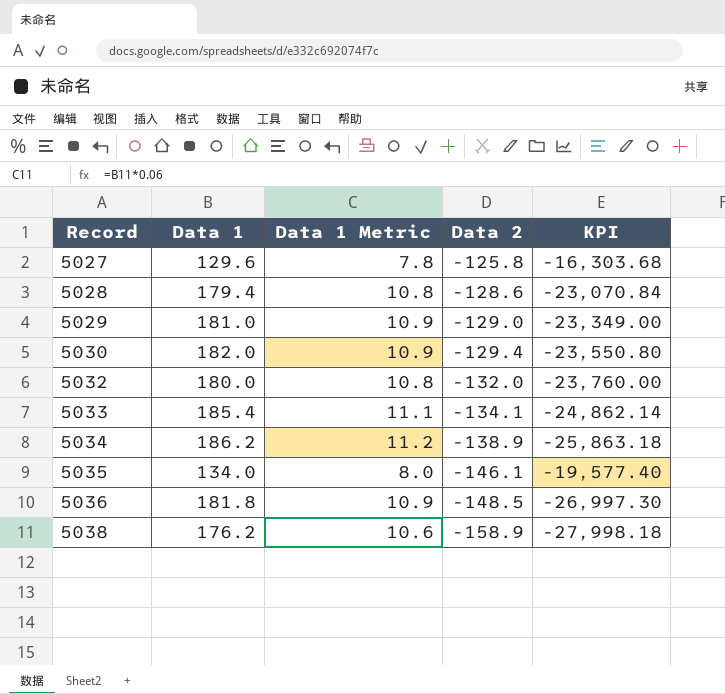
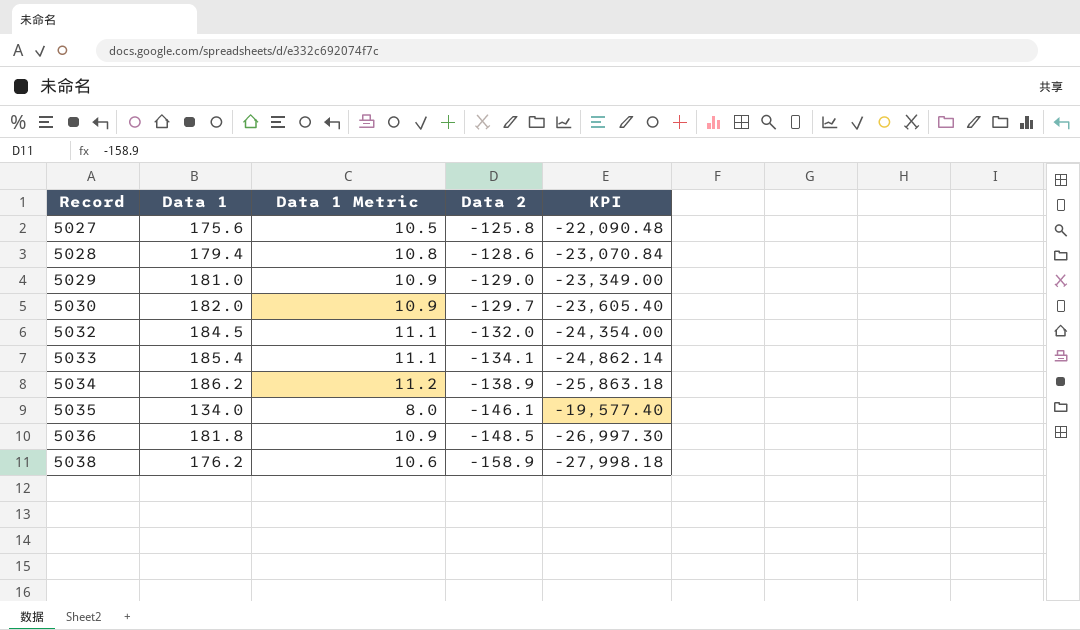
5027 | Data 1: 129.6 -> 175.6
5027 | Data 1 Metric: 7.8 -> 10.5
5027 | KPI: -16,303.68 -> -22,090.48
5030 | Data 2: -129.4 -> -129.7
5030 | KPI: -23,550.80 -> -23,605.40
5032 | Data 1: 180.0 -> 184.5
5032 | Data 1 Metric: 10.8 -> 11.1
5032 | KPI: -23,760.00 -> -24,354.00

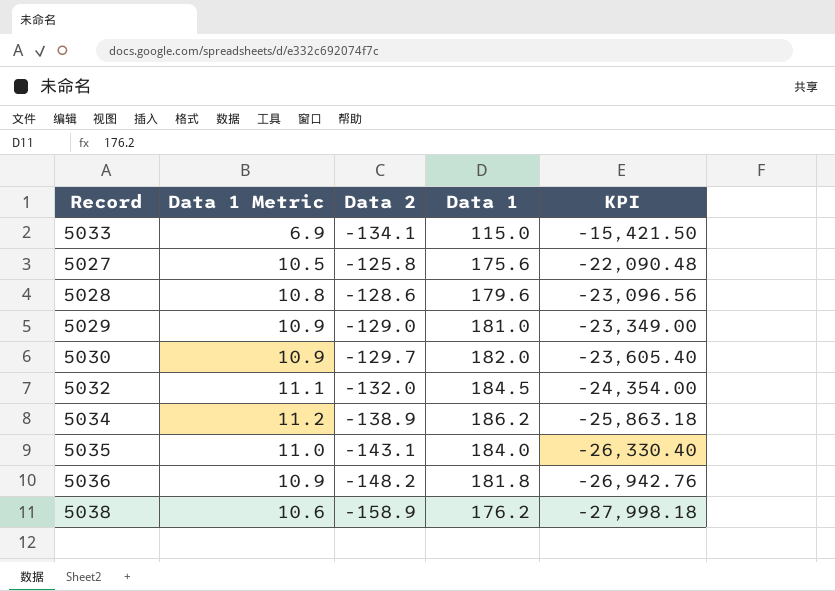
row order: Record ascending -> KPI descending
column Data 1 | position: 2 -> 4
5033 | Data 1 Metric: 11.1 -> 6.9
5033 | Data 1: 185.4 -> 115.0
5033 | KPI: -24,862.14 -> -15,421.50
5028 | Data 1: 179.4 -> 179.6
5028 | KPI: -23,070.84 -> -23,096.56
5035 | Data 1 Metric: 8.0 -> 11.0
5035 | Data 2: -146.1 -> -143.1
5035 | Data 1: 134.0 -> 184.0
5035 | KPI: -19,577.40 -> -26,330.40
5036 | Data 2: -148.5 -> -148.2
5036 | KPI: -26,997.30 -> -26,942.76

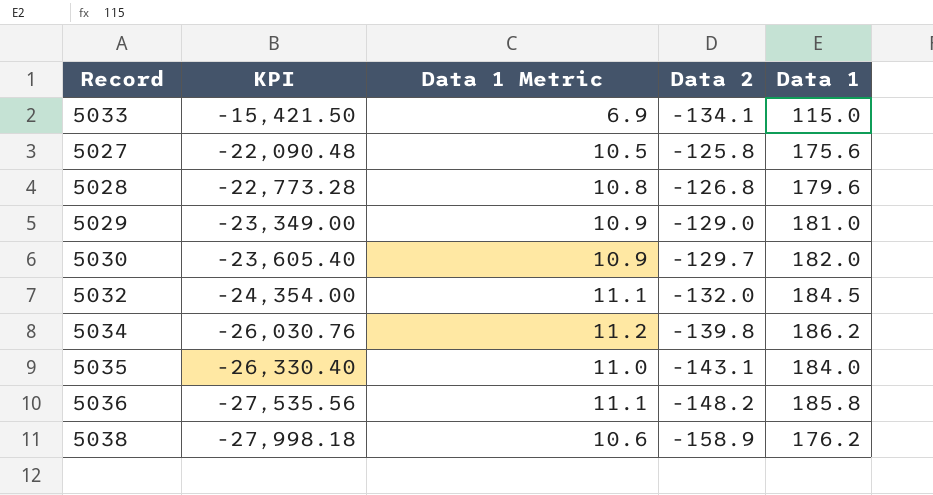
column KPI | position: 5 -> 2
5028 | KPI: -23,096.56 -> -22,773.28
5028 | Data 2: -128.6 -> -126.8
5034 | KPI: -25,863.18 -> -26,030.76
5034 | Data 2: -138.9 -> -139.8
5036 | KPI: -26,942.76 -> -27,535.56
5036 | Data 1 Metric: 10.9 -> 11.1
5036 | Data 1: 181.8 -> 185.8

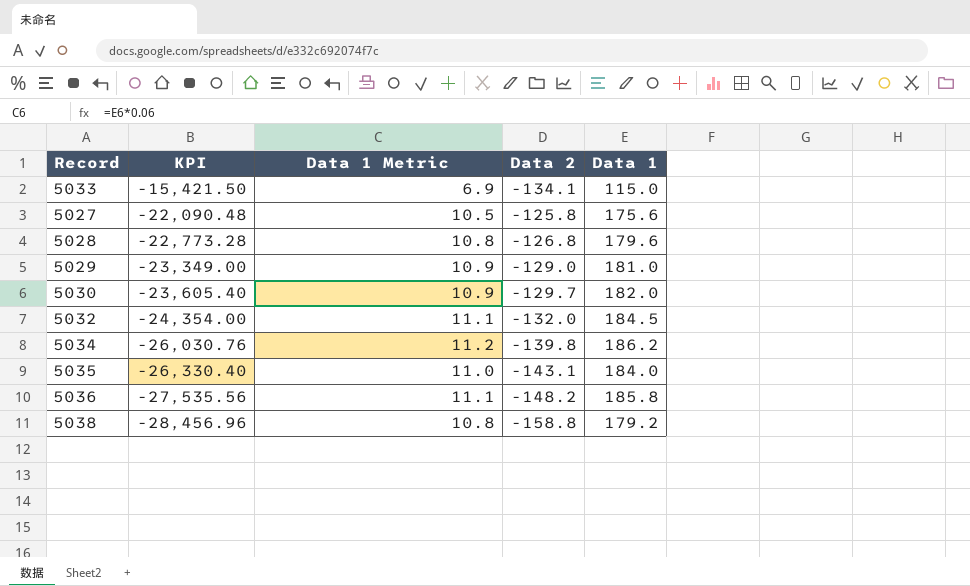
5038 | KPI: -27,998.18 -> -28,456.96
5038 | Data 1 Metric: 10.6 -> 10.8
5038 | Data 2: -158.9 -> -158.8
5038 | Data 1: 176.2 -> 179.2

